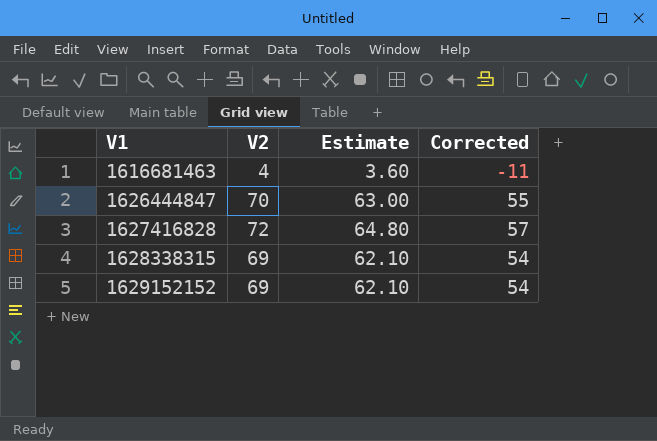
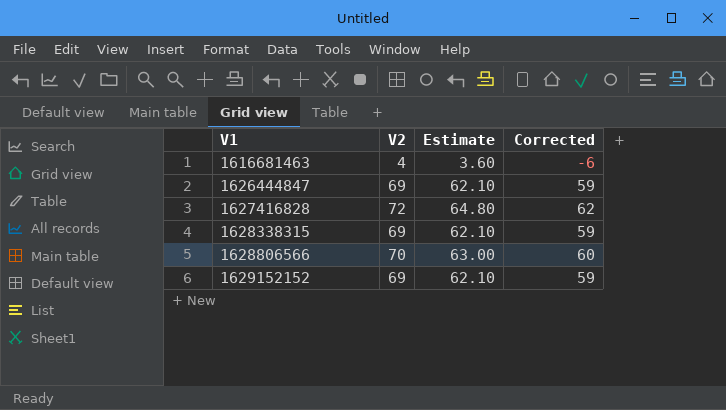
column Corrected | formula: [V2] - 15 -> [V2] - 10
1626444847 | V2: 70 -> 69
1626444847 | Estimate: 63.00 -> 62.10
row 1628806566: none -> 70 | 63.00 | 60

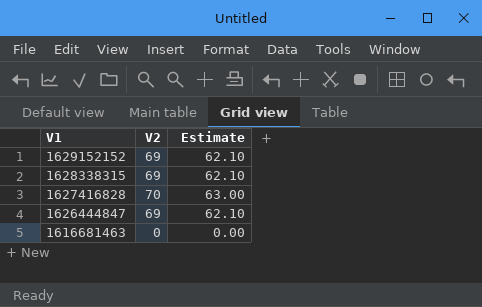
row order: V1 ascending -> V1 descending
column Corrected | formula: [V2] - 10 -> none
row 1628806566: 70 | 63.00 | 60 -> none
1627416828 | V2: 72 -> 70
1627416828 | Estimate: 64.80 -> 63.00
1616681463 | V2: 4 -> 0
1616681463 | Estimate: 3.60 -> 0.00

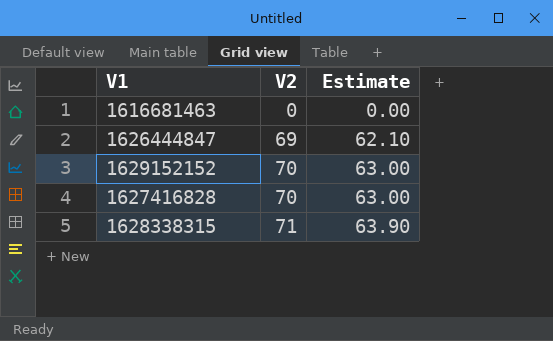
row order: V1 descending -> V2 ascending
1629152152 | V2: 69 -> 70
1629152152 | Estimate: 62.10 -> 63.00
1628338315 | V2: 69 -> 71
1628338315 | Estimate: 62.10 -> 63.90

